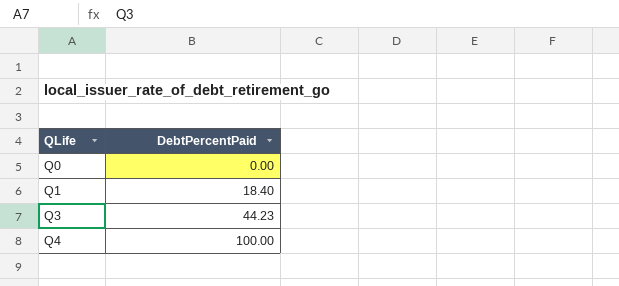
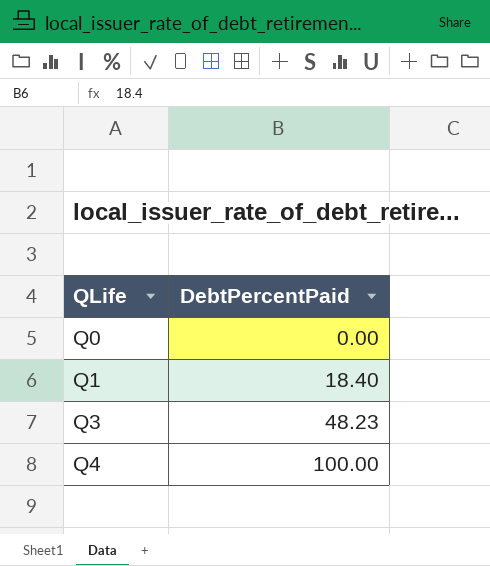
Q3 | DebtPercentPaid: 44.23 -> 48.23

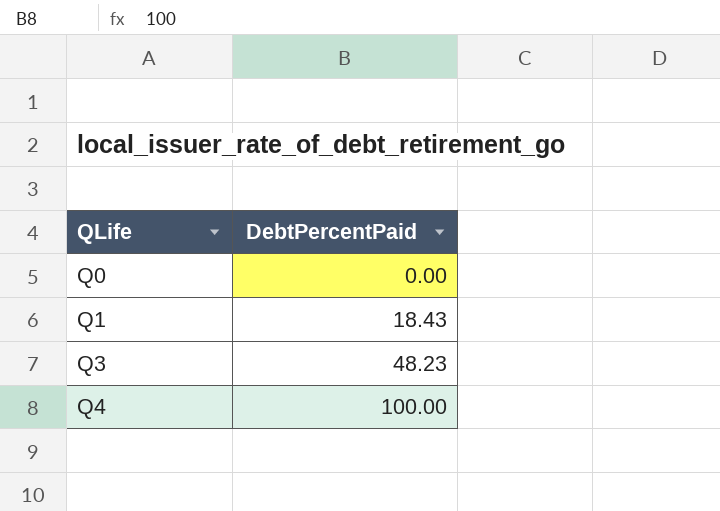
Q1 | DebtPercentPaid: 18.40 -> 18.43

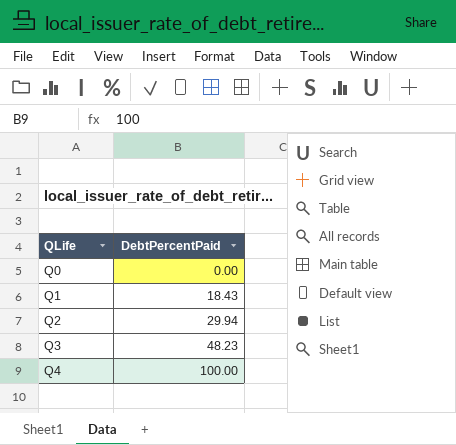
row Q2: none -> 29.94

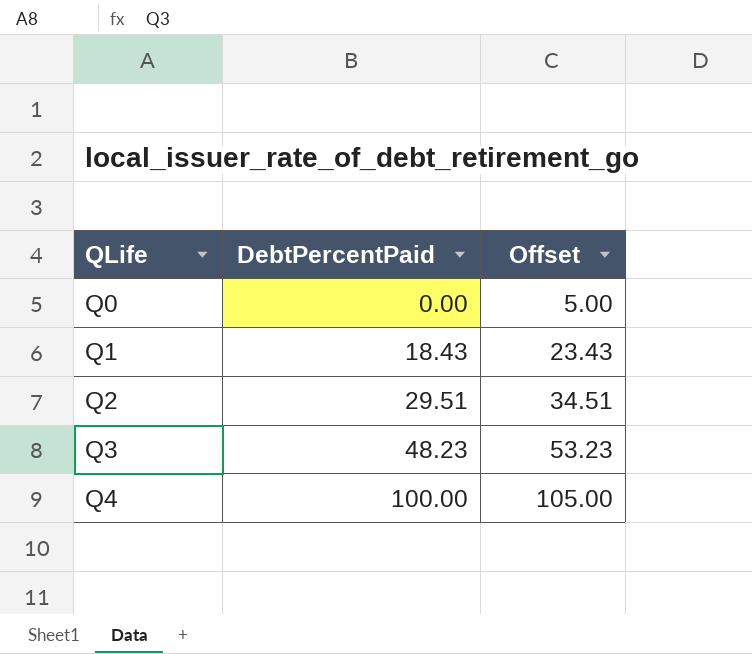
column Offset | formula: none -> [DebtPercentPaid] + 5
Q2 | DebtPercentPaid: 29.94 -> 29.51

